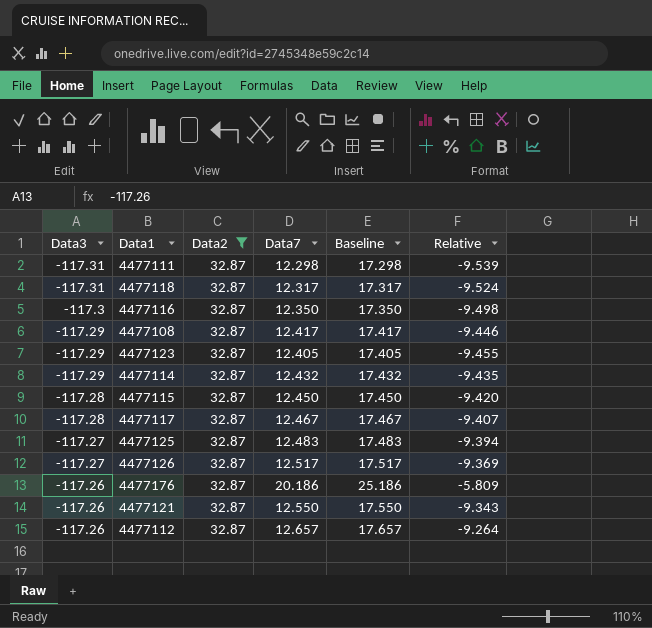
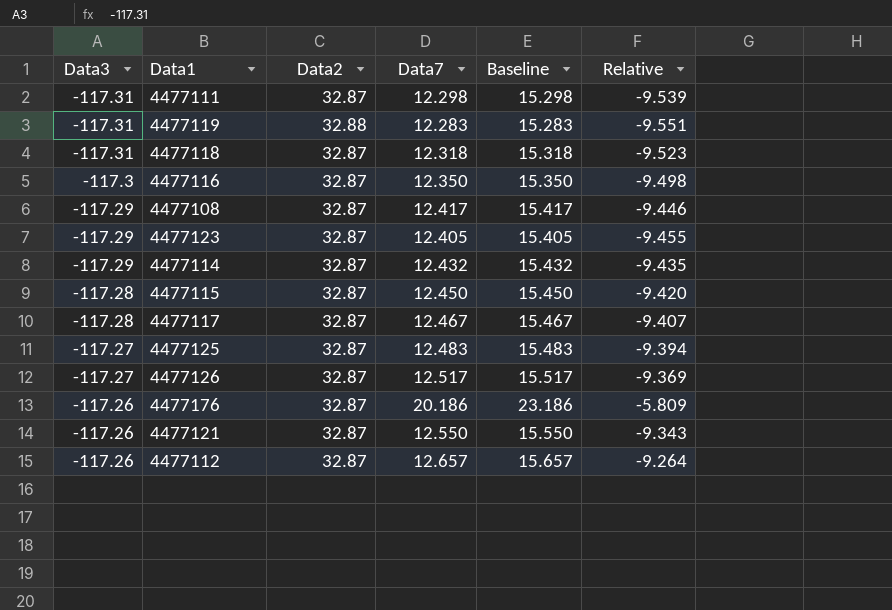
filter: Data2 = 32.87 -> none
column Baseline | formula: [Data7] + 5 -> [Data7] + 3
4477118 | Data7: 12.317 -> 12.318
4477118 | Relative: -9.524 -> -9.523

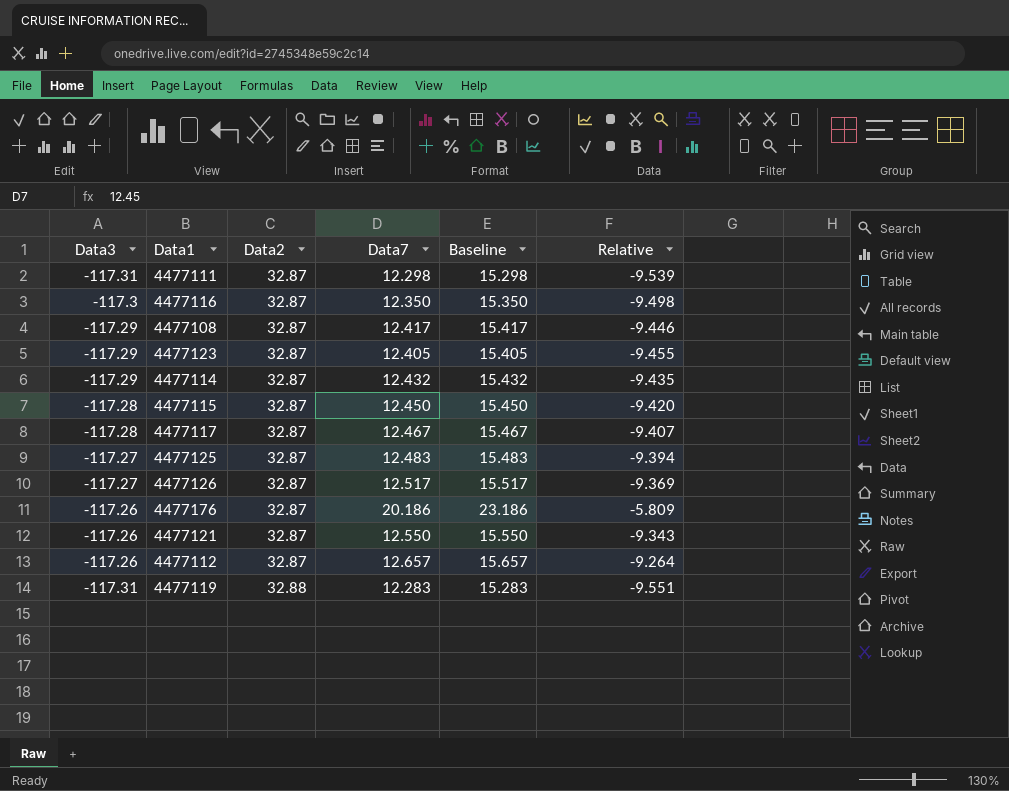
row order: Data3 ascending -> Data2 ascending
row 4477118: -117.31 | 32.87 | 12.318 | 15.318 | -9.523 -> none

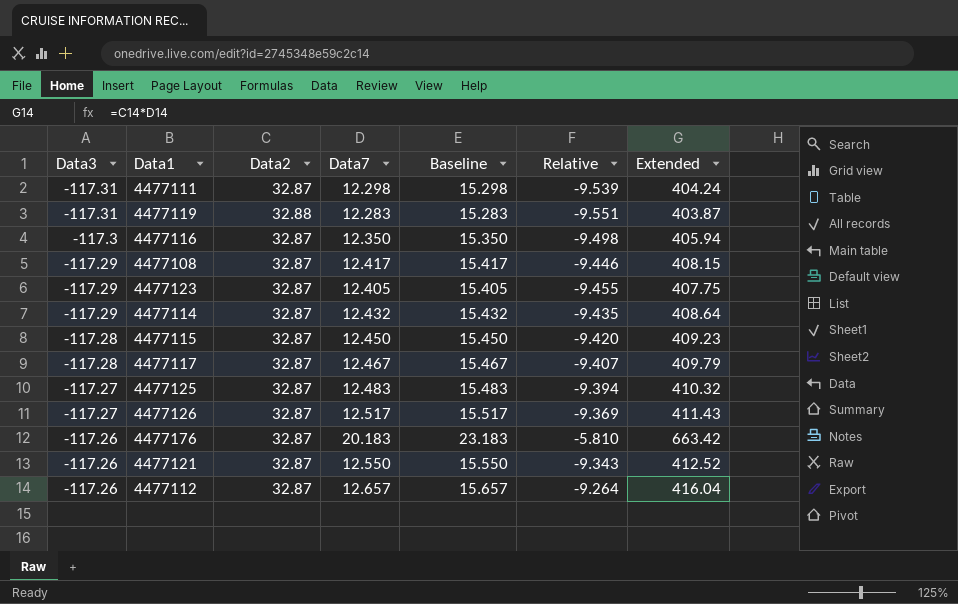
row order: Data2 ascending -> Data3 ascending
column Extended | formula: none -> [Data2] * [Data7]
4477176 | Data7: 20.186 -> 20.183
4477176 | Baseline: 23.186 -> 23.183
4477176 | Relative: -5.809 -> -5.810

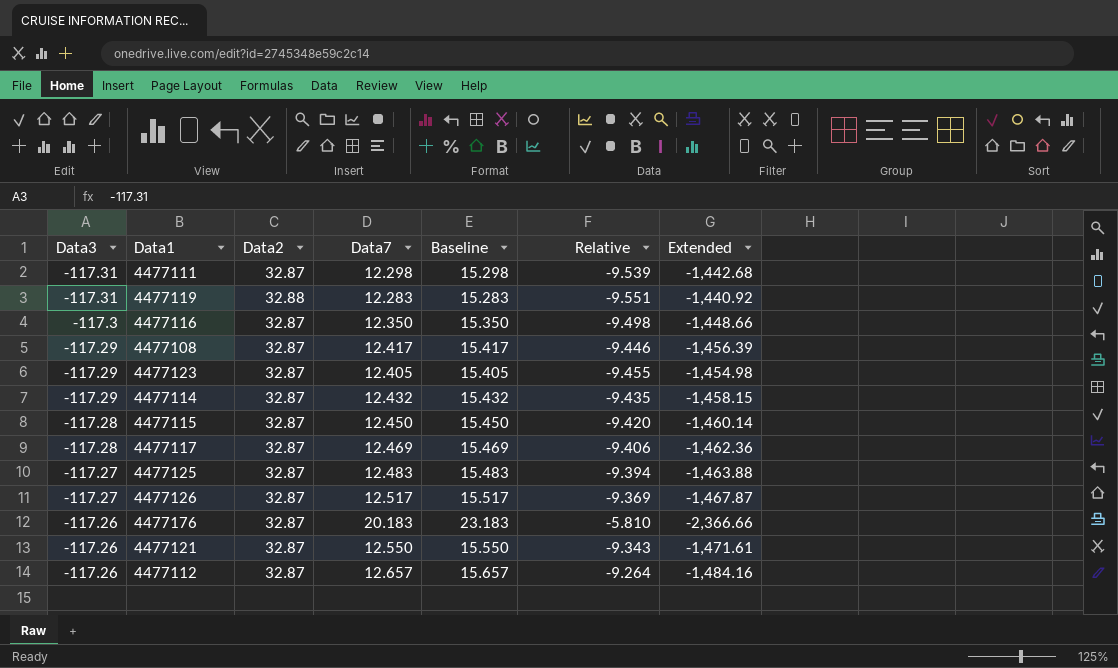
column Extended | formula: [Data2] * [Data7] -> [Data3] * [Data7]
4477117 | Data7: 12.467 -> 12.469
4477117 | Baseline: 15.467 -> 15.469
4477117 | Relative: -9.407 -> -9.406

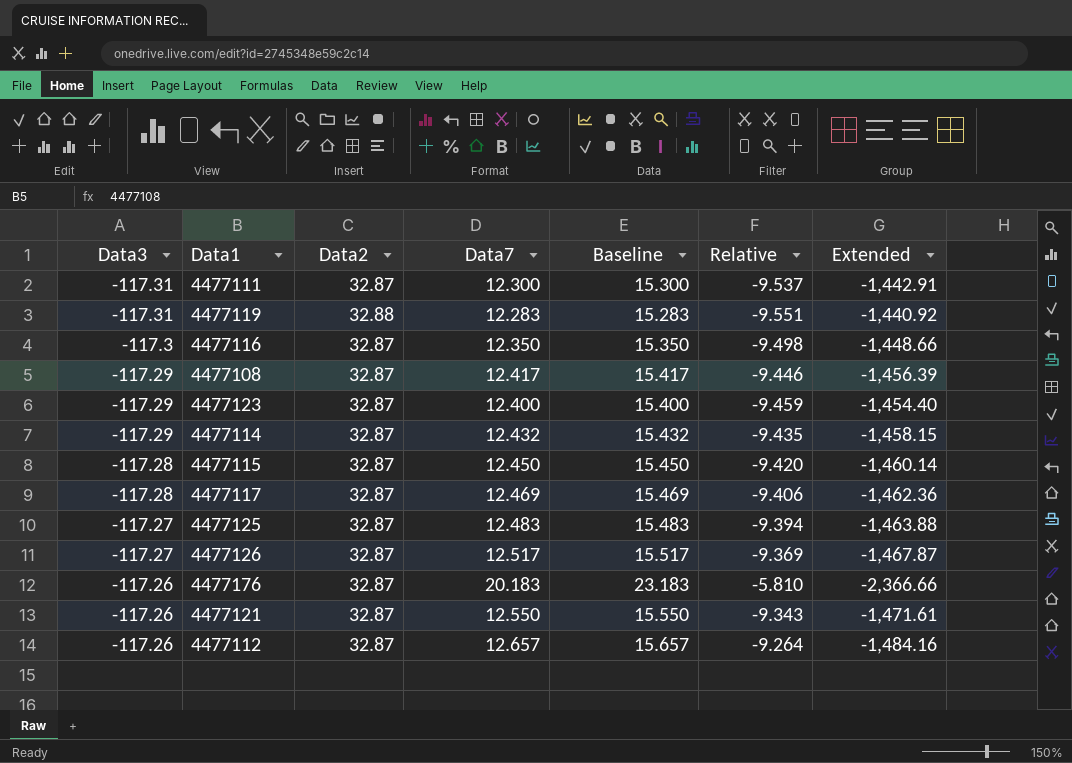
4477111 | Data7: 12.298 -> 12.300
4477111 | Baseline: 15.298 -> 15.300
4477111 | Relative: -9.539 -> -9.537
4477111 | Extended: -1,442.68 -> -1,442.91
4477123 | Data7: 12.405 -> 12.400
4477123 | Baseline: 15.405 -> 15.400
4477123 | Relative: -9.455 -> -9.459
4477123 | Extended: -1,454.98 -> -1,454.40

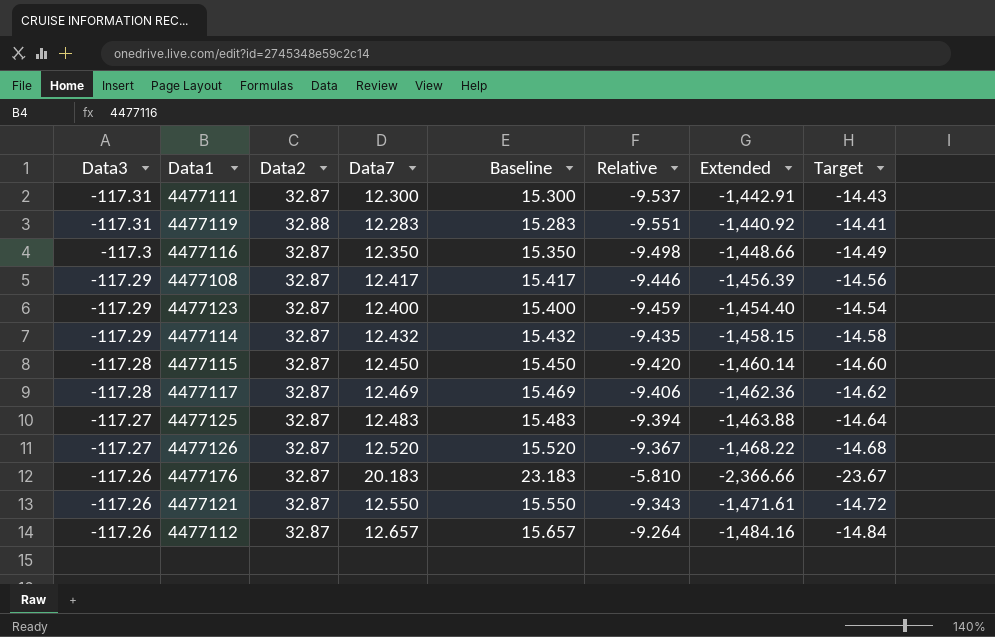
column Target | formula: none -> [Extended] * 0.01
4477126 | Data7: 12.517 -> 12.520
4477126 | Baseline: 15.517 -> 15.520
4477126 | Relative: -9.369 -> -9.367
4477126 | Extended: -1,467.87 -> -1,468.22

